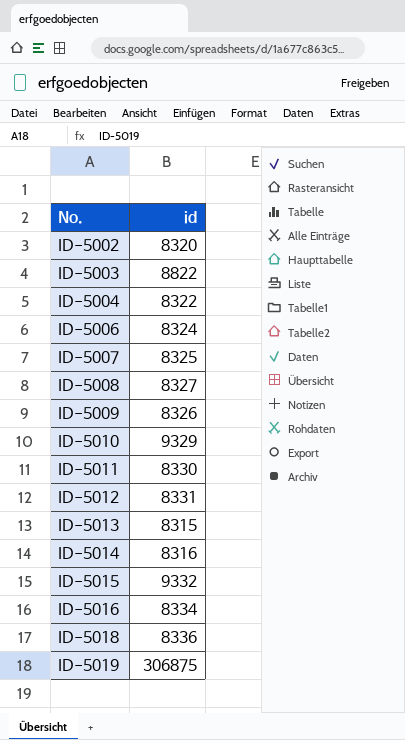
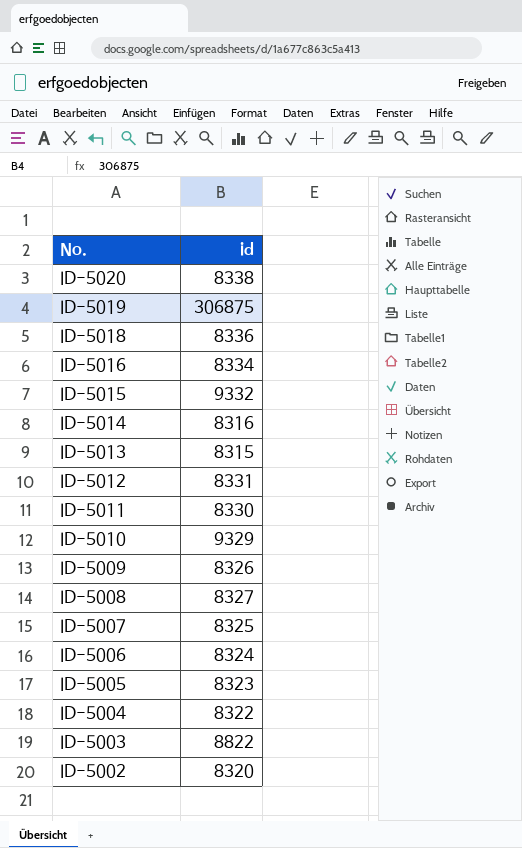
row order: No. ascending -> No. descending
row ID-5020: none -> 8338
row ID-5005: none -> 8323

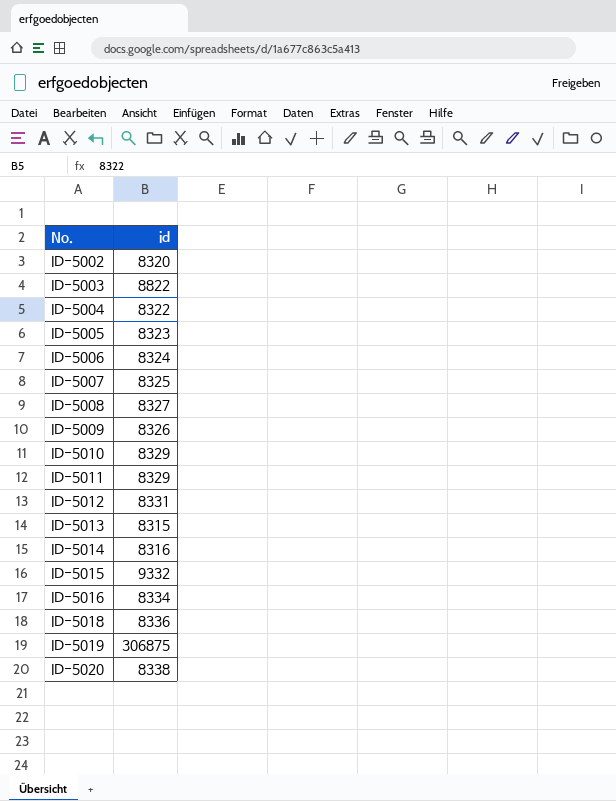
row order: No. descending -> No. ascending
ID-5010 | id: 9329 -> 8329
ID-5011 | id: 8330 -> 8329

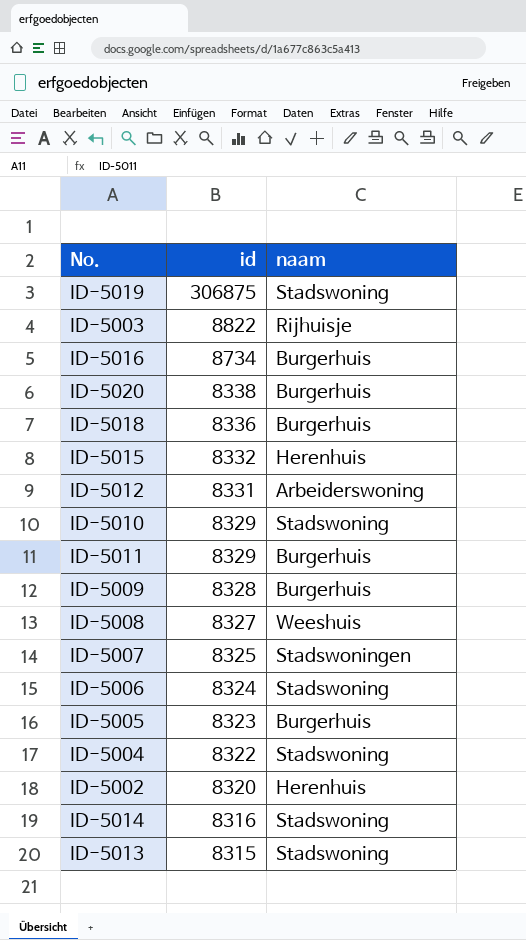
row order: No. ascending -> id descending
column naam | position: none -> 3
ID-5016 | id: 8334 -> 8734
ID-5015 | id: 9332 -> 8332
ID-5009 | id: 8326 -> 8328

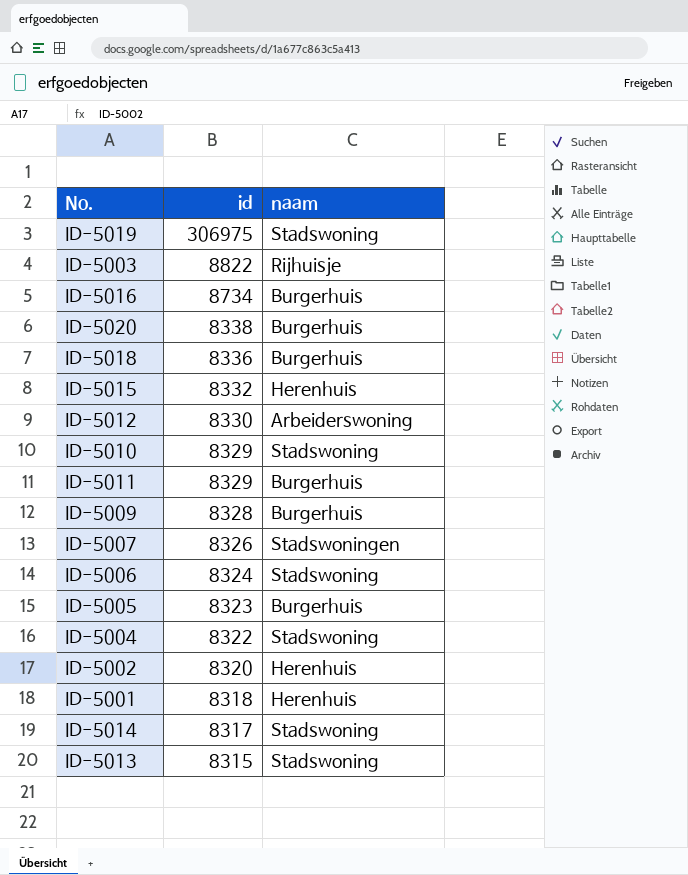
row ID-5008: 8327 | Weeshuis -> none
ID-5019 | id: 306875 -> 306975
ID-5012 | id: 8331 -> 8330
ID-5007 | id: 8325 -> 8326
row ID-5001: none -> 8318 | Herenhuis
ID-5014 | id: 8316 -> 8317

